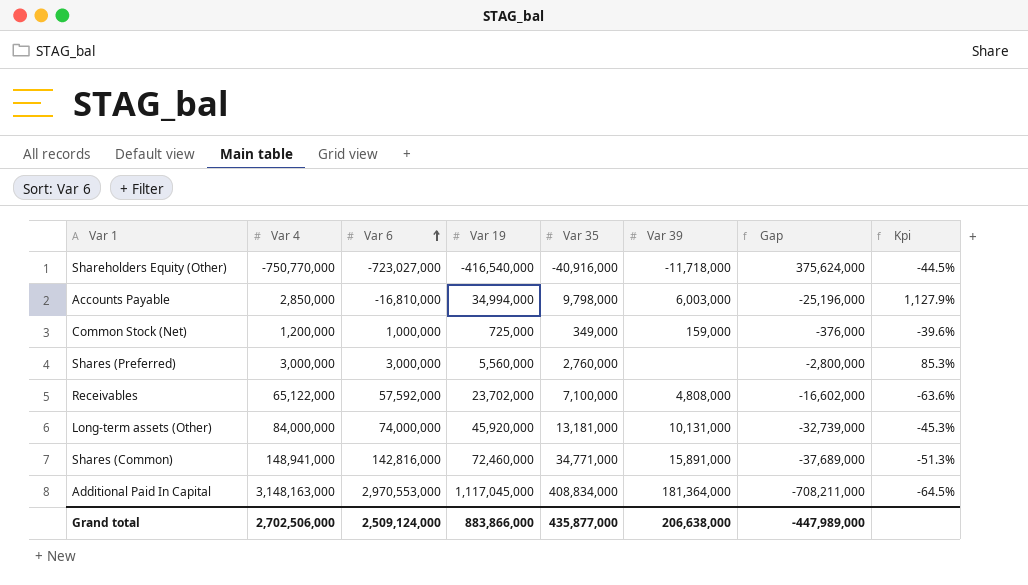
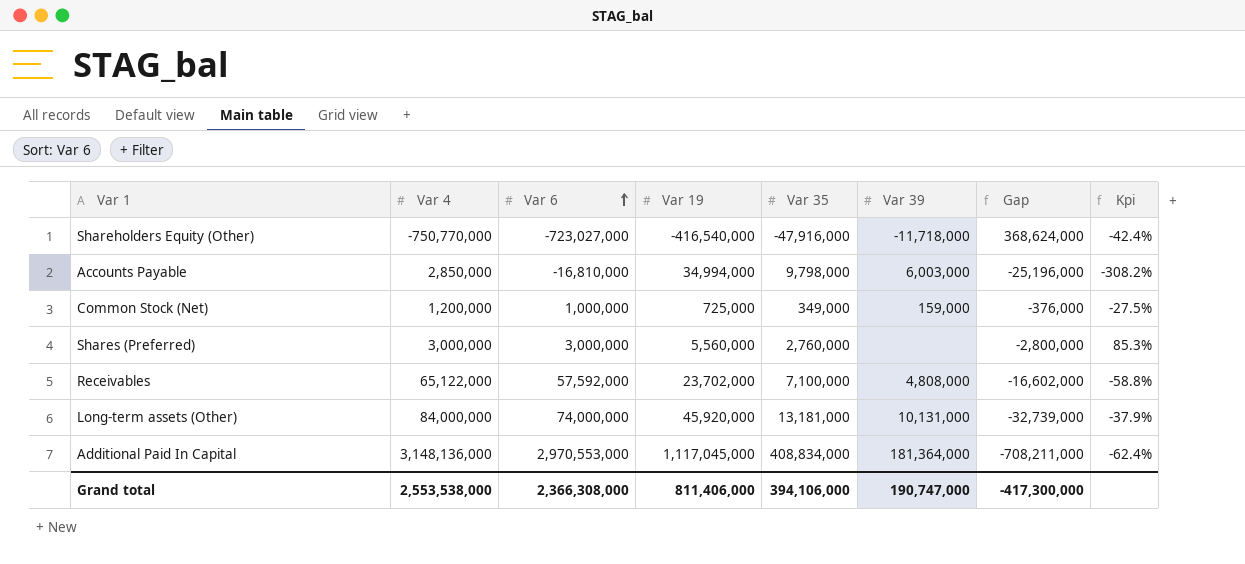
column Kpi | formula: ([Var 19] - [Var 4]) / [Var 4] -> ([Var 19] - [Var 6]) / [Var 6]
row Shares (Common): 148,941,000 | 142,816,000 | 72,460,000 | 34,771,000 | 15,891,000 | -37,689,000 | -51.3% -> none
Shareholders Equity (Other) | Var 35: -40,916,000 -> -47,916,000
Shareholders Equity (Other) | Gap: 375,624,000 -> 368,624,000
Additional Paid In Capital | Var 4: 3,148,163,000 -> 3,148,136,000
Grand total | Var 4: 2,702,506,000 -> 2,553,538,000
Grand total | Var 6: 2,509,124,000 -> 2,366,308,000
Grand total | Var 19: 883,866,000 -> 811,406,000
Grand total | Var 35: 435,877,000 -> 394,106,000
Grand total | Var 39: 206,638,000 -> 190,747,000
Grand total | Gap: -447,989,000 -> -417,300,000

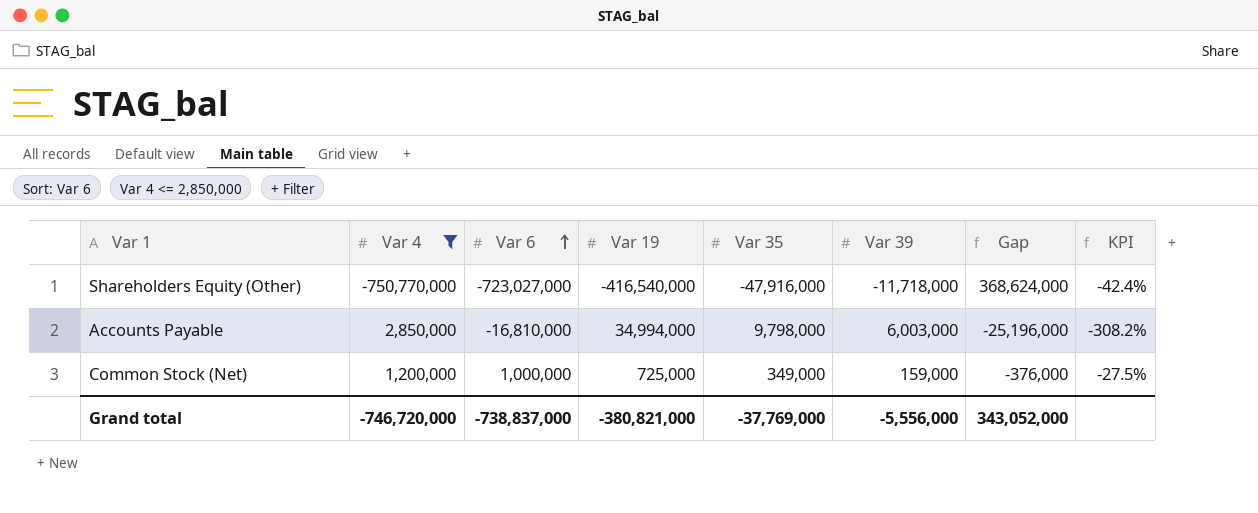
filter: none -> Var 4 <= 2,850,000
column name: Kpi -> KPI
Grand total | Var 4: 2,553,538,000 -> -746,720,000
Grand total | Var 6: 2,366,308,000 -> -738,837,000
Grand total | Var 19: 811,406,000 -> -380,821,000
Grand total | Var 35: 394,106,000 -> -37,769,000
Grand total | Var 39: 190,747,000 -> -5,556,000
Grand total | Gap: -417,300,000 -> 343,052,000

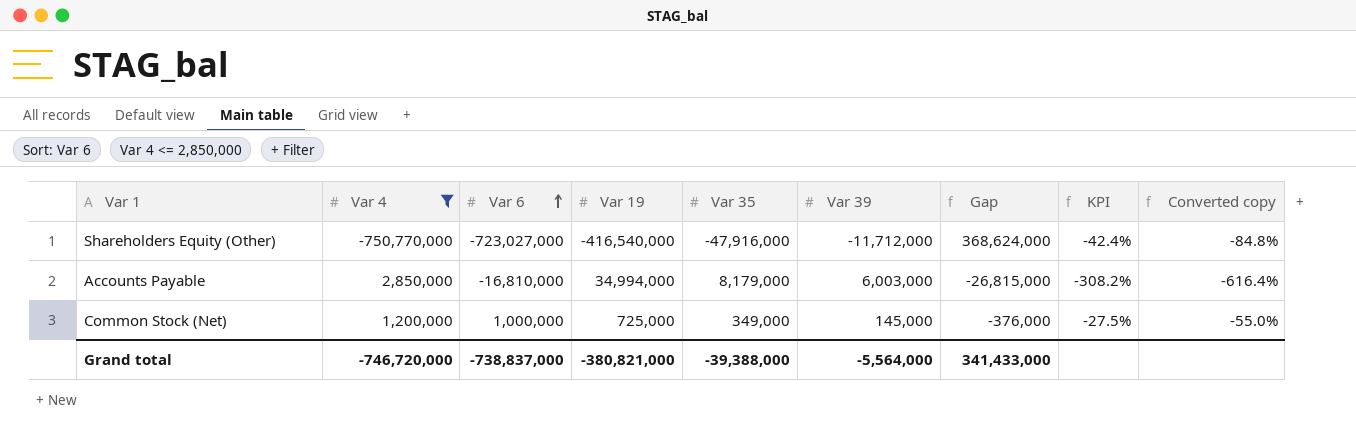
column Converted copy | formula: none -> [KPI] * 2
Shareholders Equity (Other) | Var 39: -11,718,000 -> -11,712,000
Accounts Payable | Var 35: 9,798,000 -> 8,179,000
Accounts Payable | Gap: -25,196,000 -> -26,815,000
Common Stock (Net) | Var 39: 159,000 -> 145,000
Grand total | Var 35: -37,769,000 -> -39,388,000
Grand total | Var 39: -5,556,000 -> -5,564,000
Grand total | Gap: 343,052,000 -> 341,433,000

